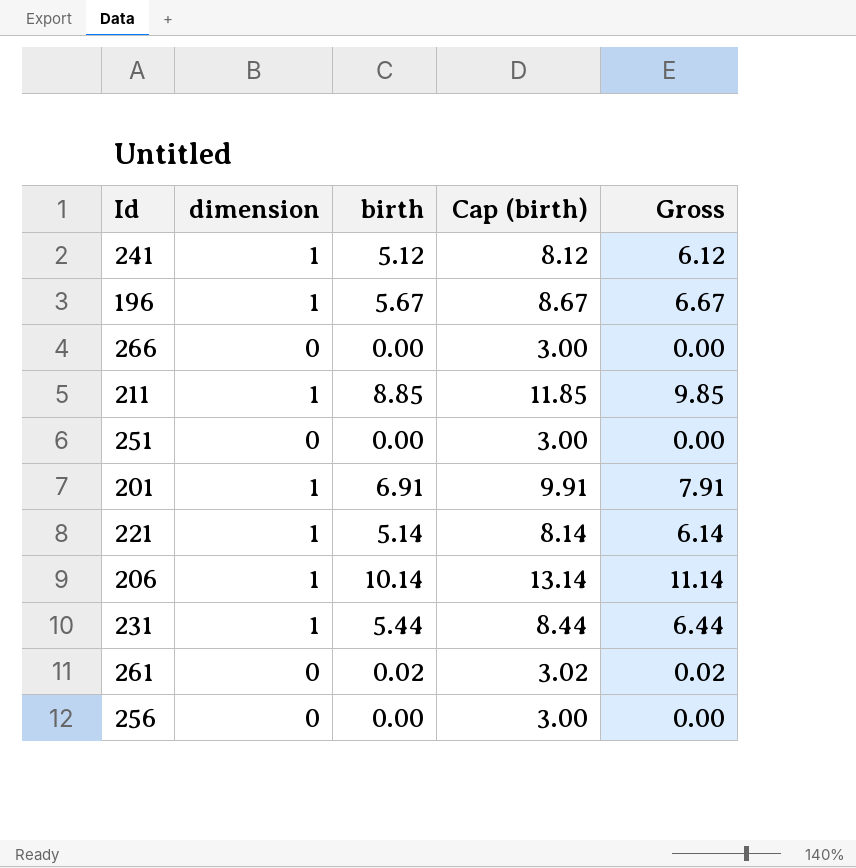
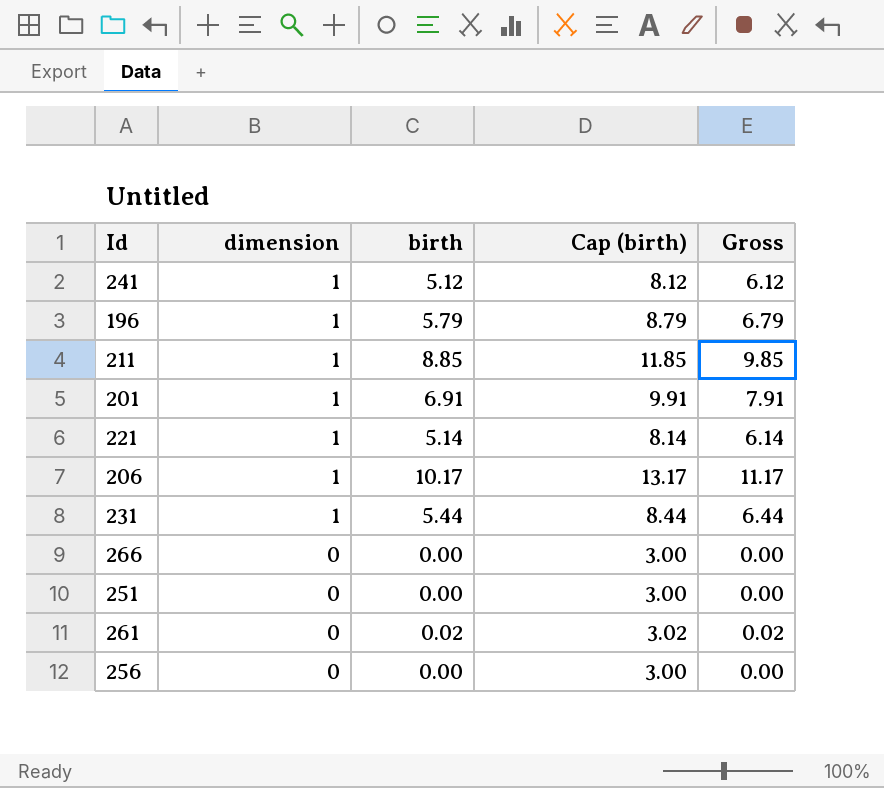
row order: none -> dimension descending
196 | birth: 5.67 -> 5.79
196 | Cap (birth): 8.67 -> 8.79
196 | Gross: 6.67 -> 6.79
206 | birth: 10.14 -> 10.17
206 | Cap (birth): 13.14 -> 13.17
206 | Gross: 11.14 -> 11.17

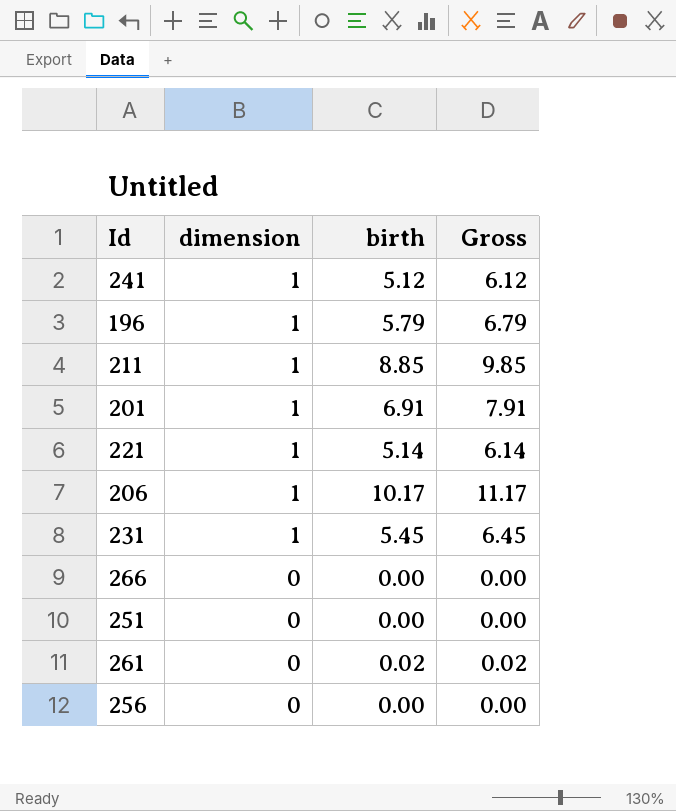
column Cap (birth) | formula: [birth] + 3 -> none
231 | birth: 5.44 -> 5.45
231 | Gross: 6.44 -> 6.45

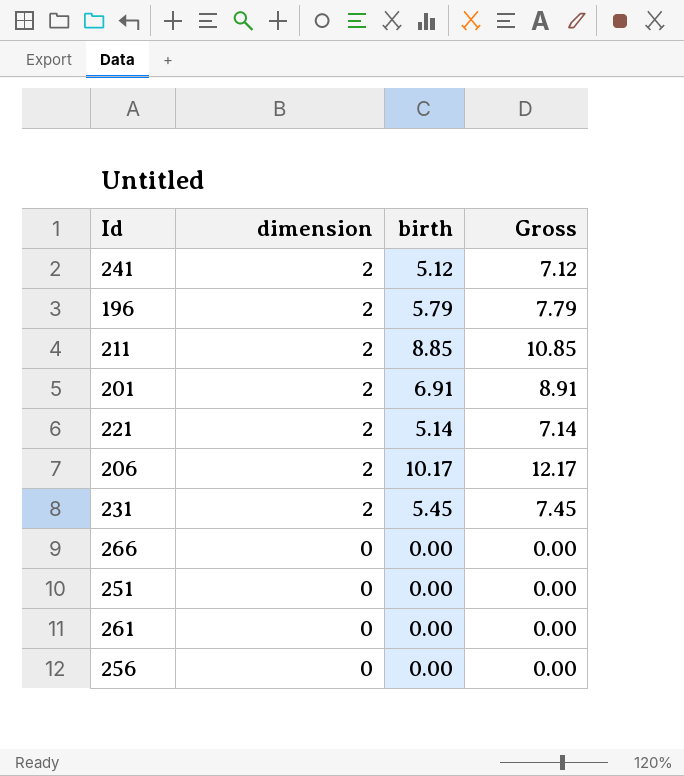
241 | dimension: 1 -> 2
241 | Gross: 6.12 -> 7.12
196 | dimension: 1 -> 2
196 | Gross: 6.79 -> 7.79
211 | dimension: 1 -> 2
211 | Gross: 9.85 -> 10.85
201 | dimension: 1 -> 2
201 | Gross: 7.91 -> 8.91
221 | dimension: 1 -> 2
221 | Gross: 6.14 -> 7.14
206 | dimension: 1 -> 2
206 | Gross: 11.17 -> 12.17
231 | dimension: 1 -> 2
231 | Gross: 6.45 -> 7.45
261 | birth: 0.02 -> 0.00
261 | Gross: 0.02 -> 0.00

